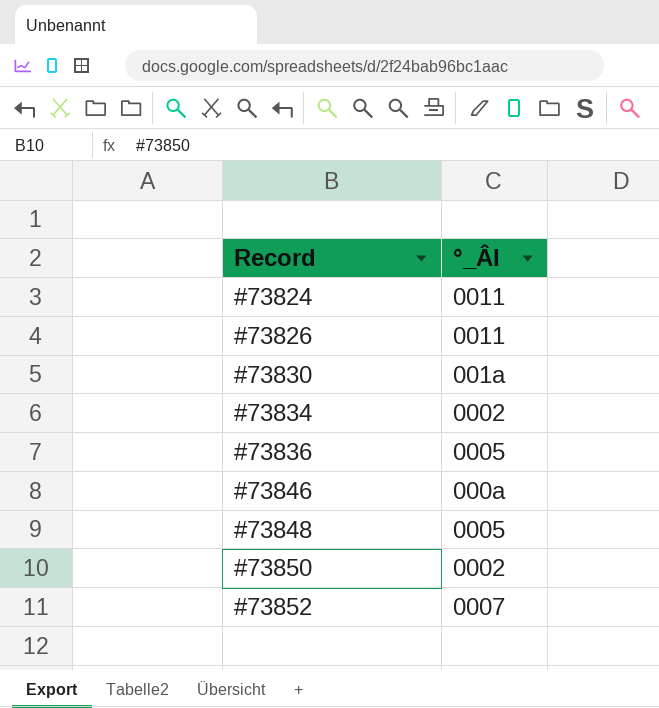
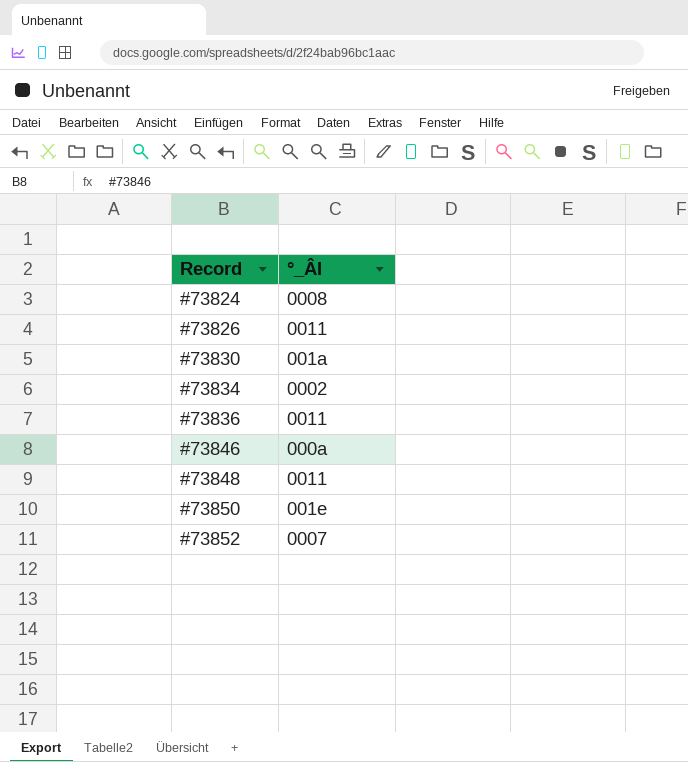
#73824 | °_ÂI: 0011 -> 0008
#73836 | °_ÂI: 0005 -> 0011
#73848 | °_ÂI: 0005 -> 0011
#73850 | °_ÂI: 0002 -> 001e

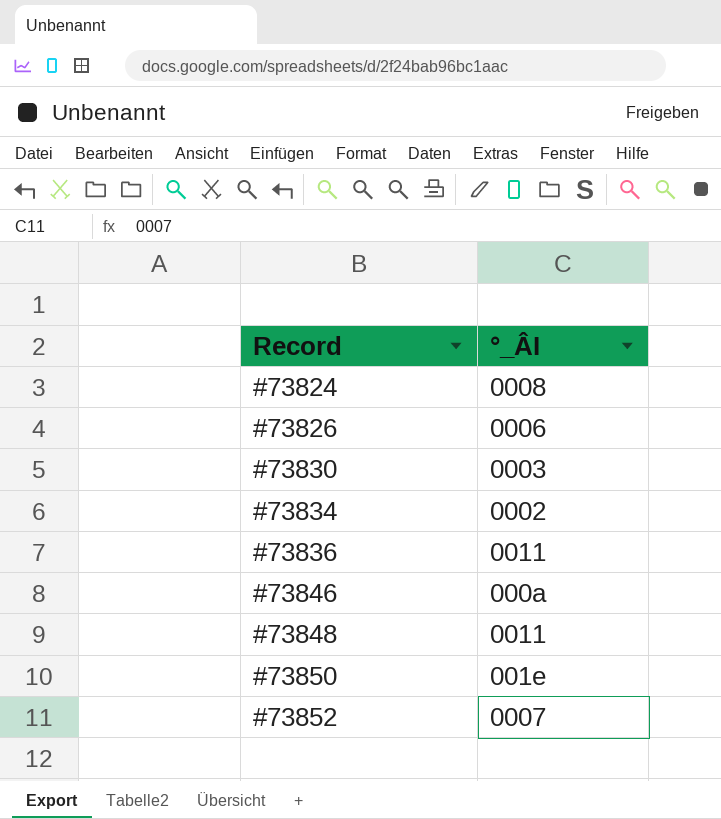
#73826 | °_ÂI: 0011 -> 0006
#73830 | °_ÂI: 001a -> 0003

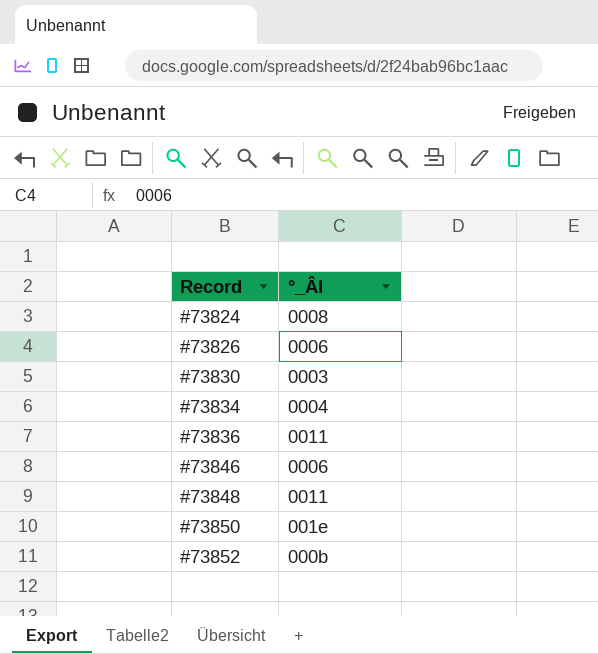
#73834 | °_ÂI: 0002 -> 0004
#73846 | °_ÂI: 000a -> 0006
#73852 | °_ÂI: 0007 -> 000b

